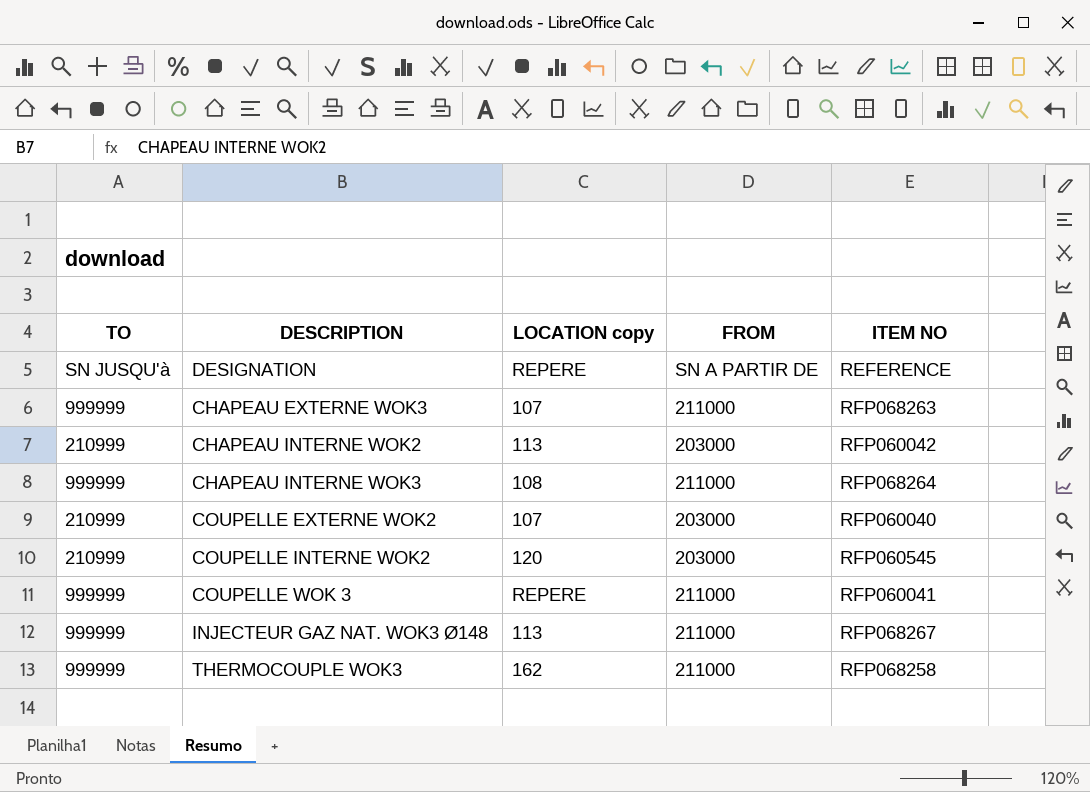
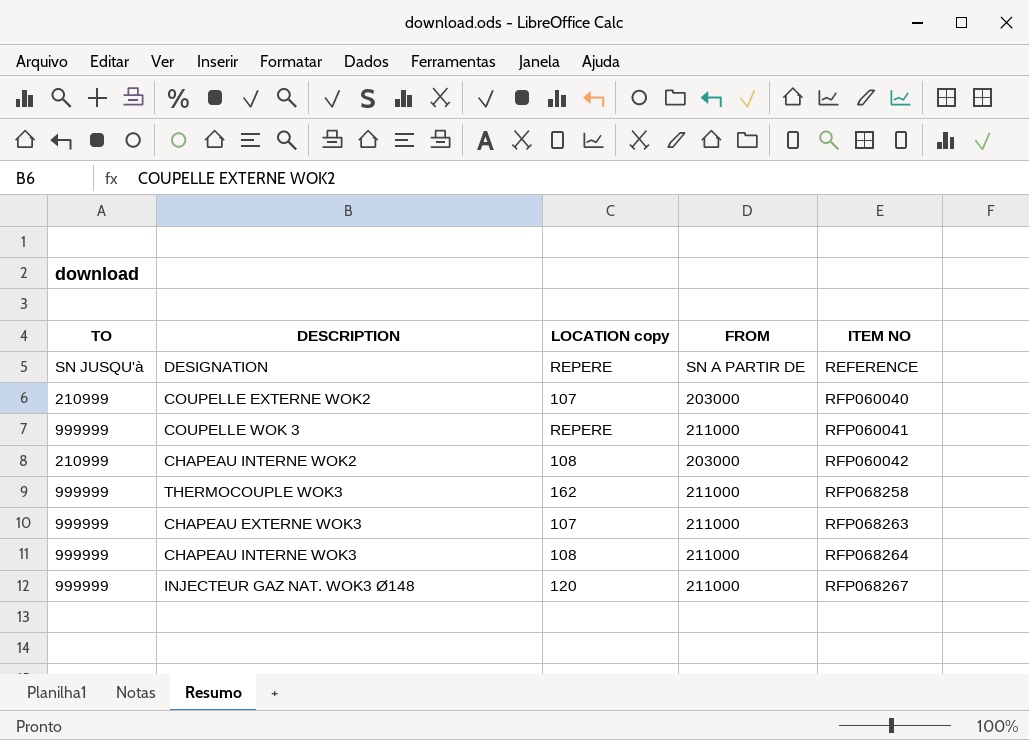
row order: none -> ITEM NO ascending
row COUPELLE INTERNE WOK2: 210999 | 120 | 203000 | RFP060545 -> none
CHAPEAU INTERNE WOK2 | LOCATION copy: 113 -> 108
INJECTEUR GAZ NAT. WOK3 Ø148 | LOCATION copy: 113 -> 120

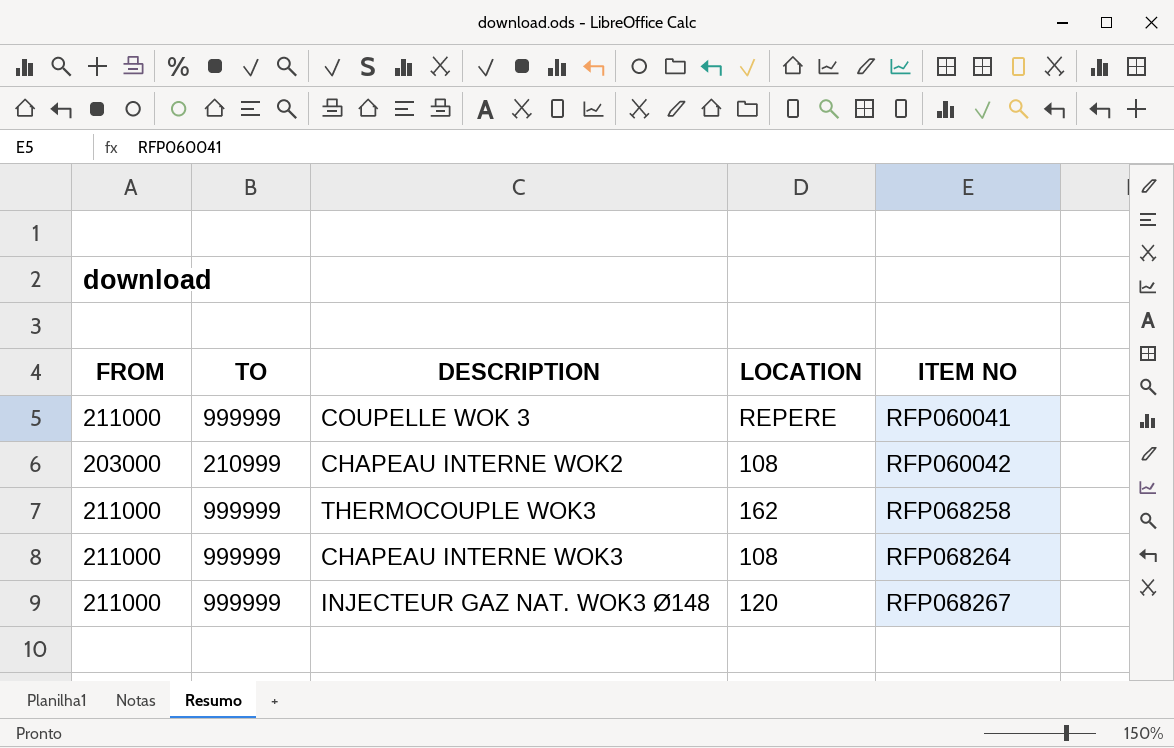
column FROM | position: 4 -> 1
column name: LOCATION copy -> LOCATION
row DESIGNATION: SN JUSQU'à | REPERE | SN A PARTIR DE | REFERENCE -> none
row COUPELLE EXTERNE WOK2: 210999 | 107 | 203000 | RFP060040 -> none
row CHAPEAU EXTERNE WOK3: 999999 | 107 | 211000 | RFP068263 -> none

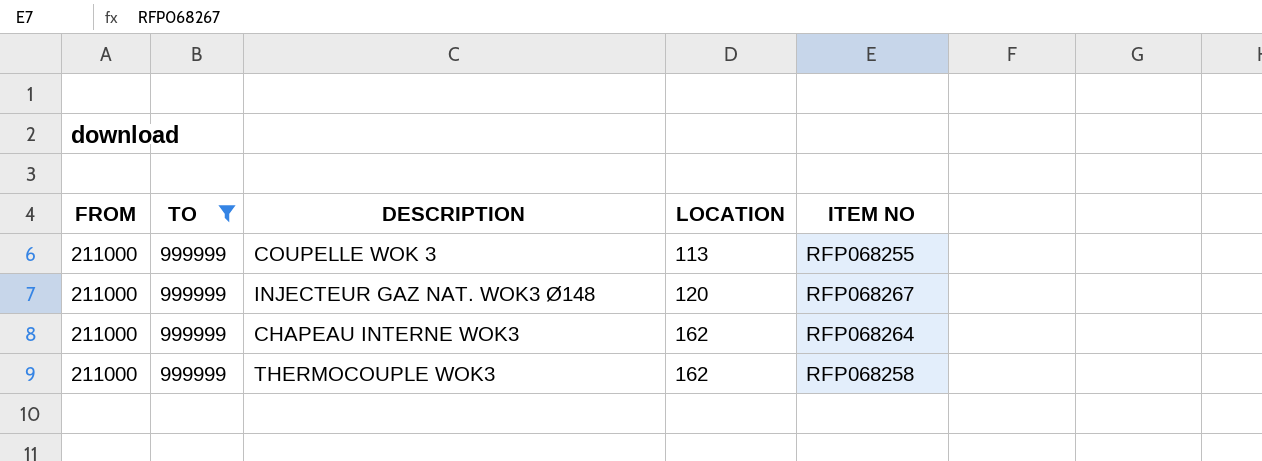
filter: none -> TO = 999999
row order: ITEM NO ascending -> LOCATION ascending
COUPELLE WOK 3 | LOCATION: REPERE -> 113
COUPELLE WOK 3 | ITEM NO: RFP060041 -> RFP068255
CHAPEAU INTERNE WOK3 | LOCATION: 108 -> 162

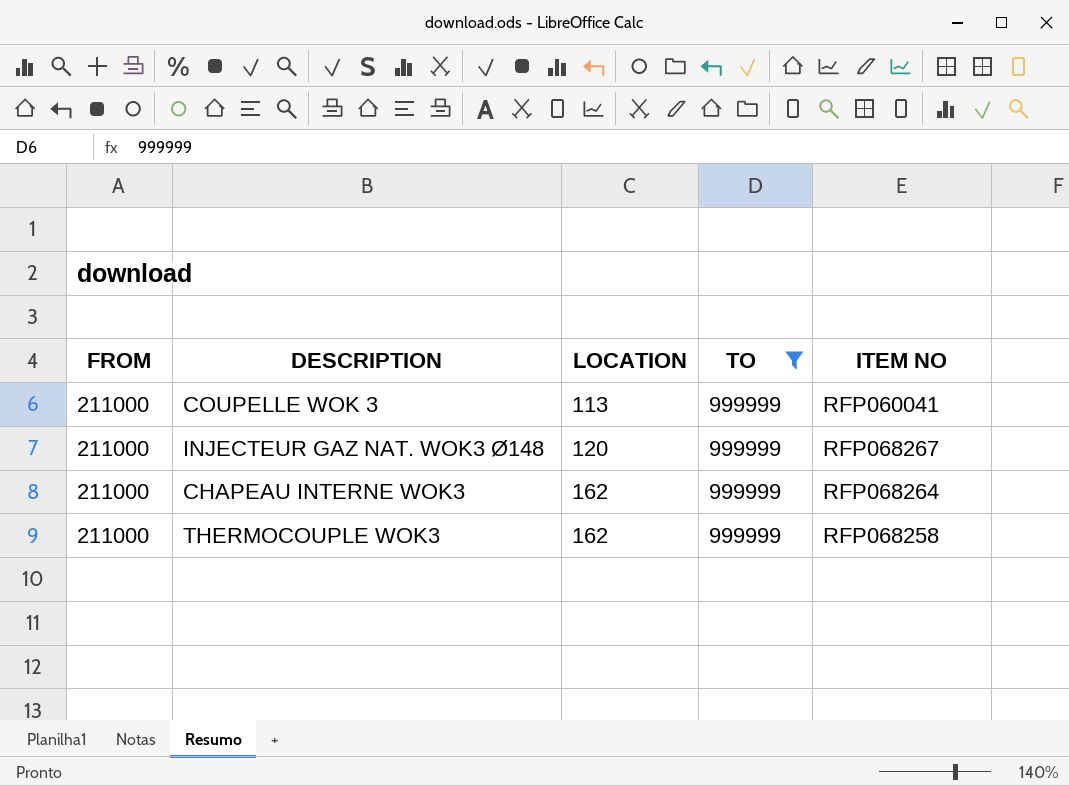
column TO | position: 2 -> 4
COUPELLE WOK 3 | ITEM NO: RFP068255 -> RFP060041

